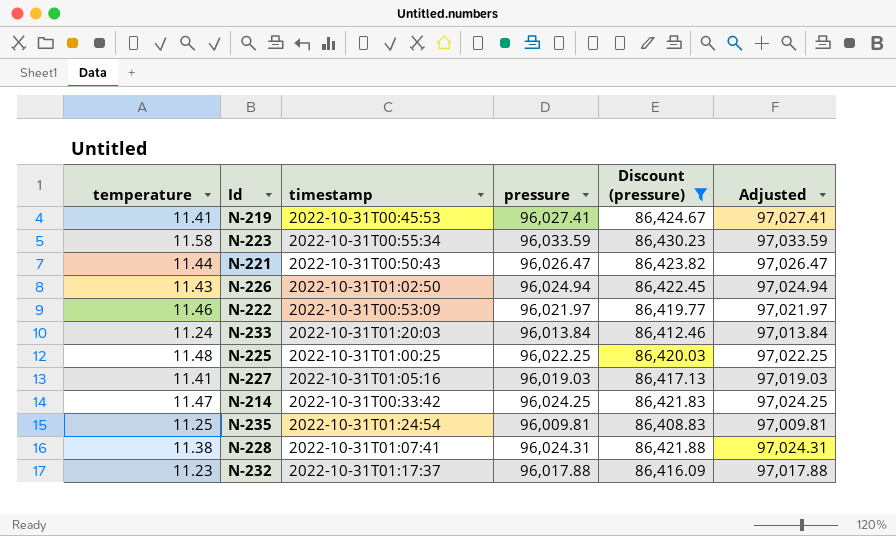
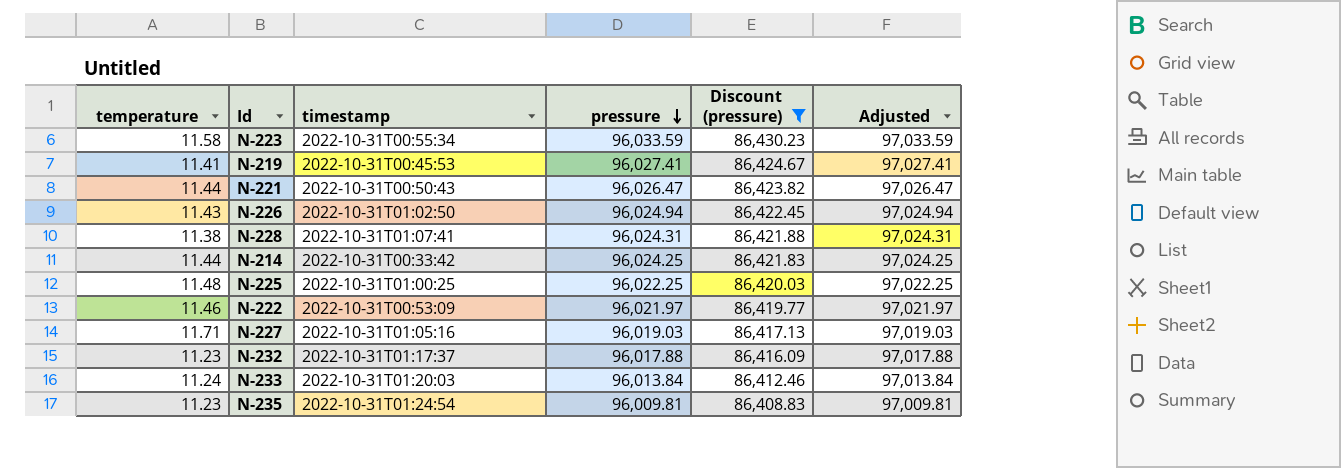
row order: none -> pressure descending
N-214 | temperature: 11.47 -> 11.44
N-227 | temperature: 11.41 -> 11.71
N-235 | temperature: 11.25 -> 11.23

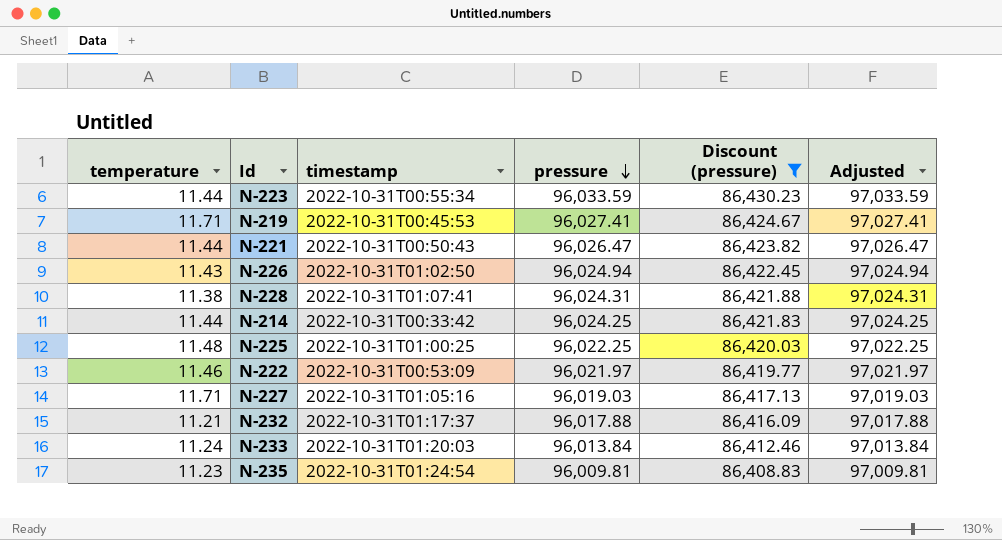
N-223 | temperature: 11.58 -> 11.44
N-219 | temperature: 11.41 -> 11.71
N-232 | temperature: 11.23 -> 11.21

